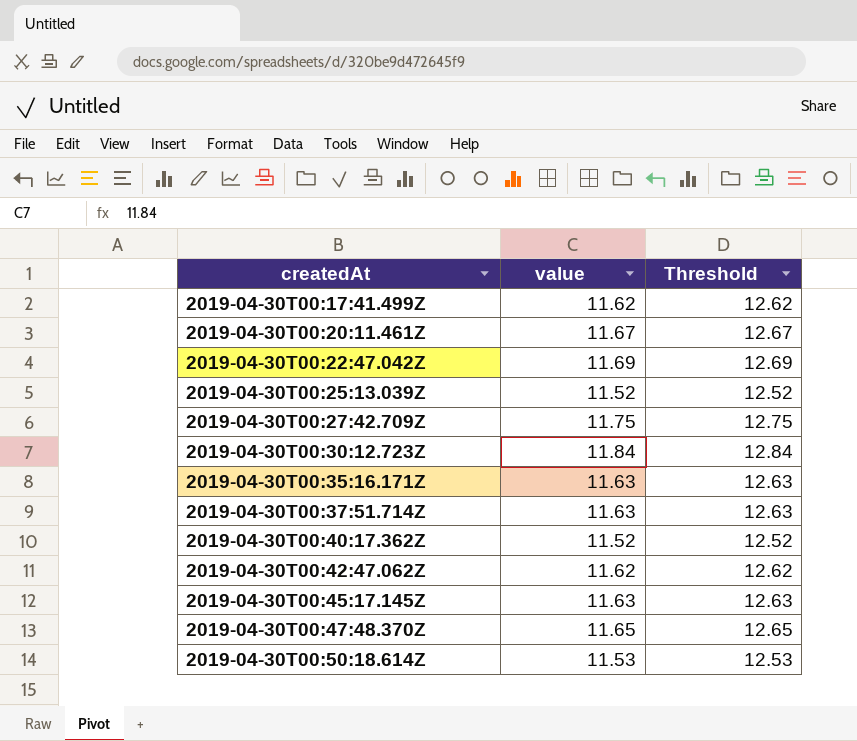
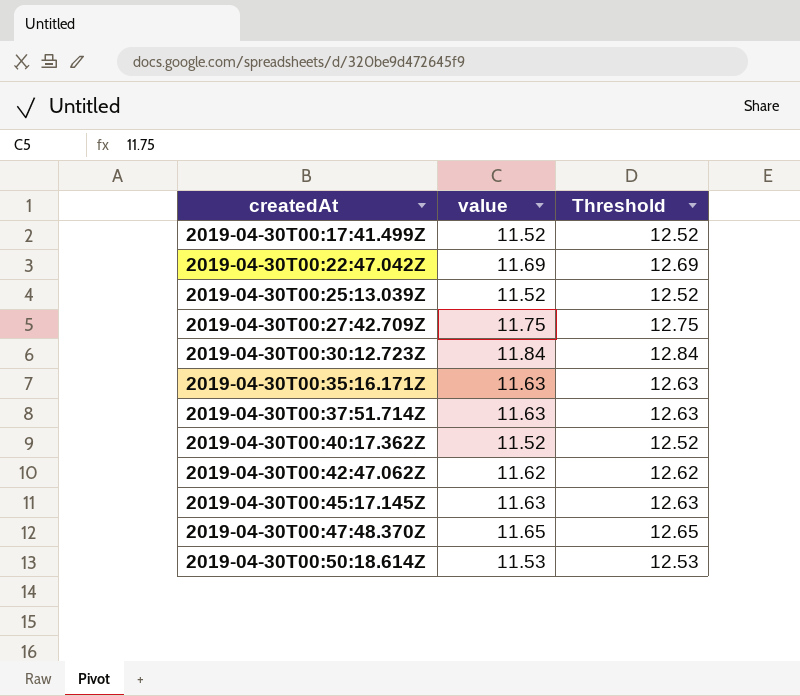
row 2019-04-30T00:20:11.461Z: 11.67 | 12.67 -> none
2019-04-30T00:17:41.499Z | value: 11.62 -> 11.52
2019-04-30T00:17:41.499Z | Threshold: 12.62 -> 12.52

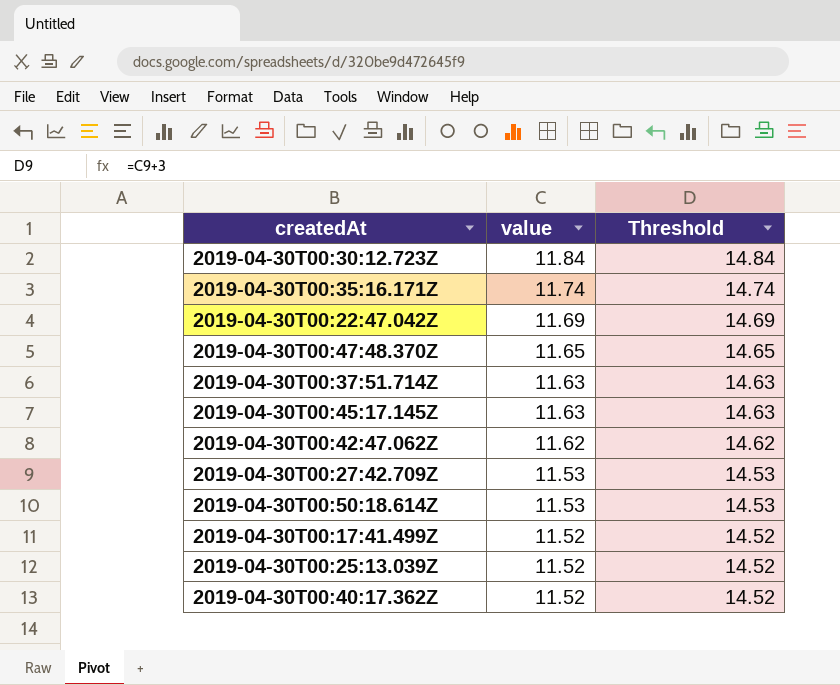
row order: createdAt ascending -> value descending
column Threshold | formula: [value] + 1 -> [value] + 3
2019-04-30T00:35:16.171Z | value: 11.63 -> 11.74
2019-04-30T00:27:42.709Z | value: 11.75 -> 11.53

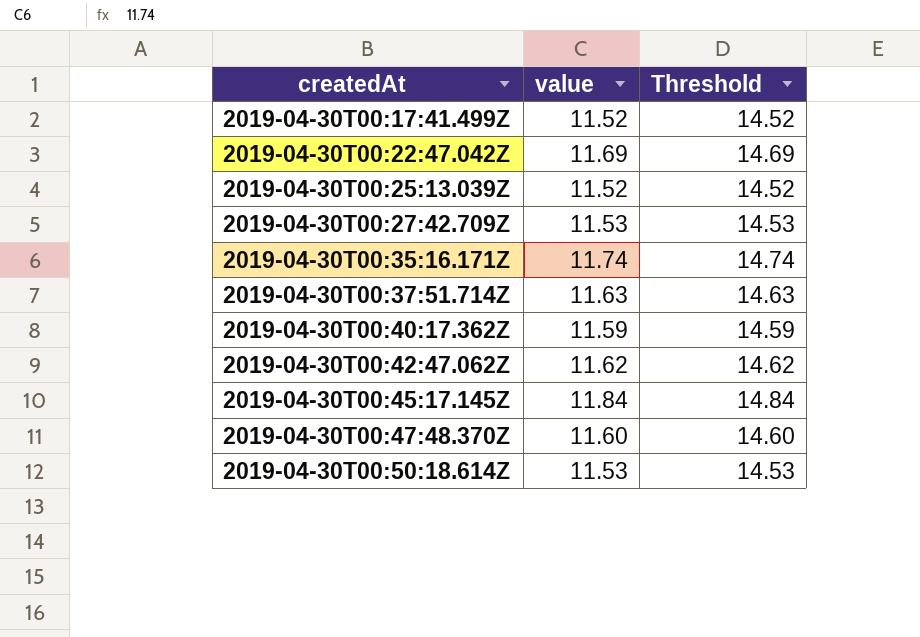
row order: value descending -> createdAt ascending
row 2019-04-30T00:30:12.723Z: 11.84 | 14.84 -> none
2019-04-30T00:40:17.362Z | value: 11.52 -> 11.59
2019-04-30T00:40:17.362Z | Threshold: 14.52 -> 14.59
2019-04-30T00:45:17.145Z | value: 11.63 -> 11.84
2019-04-30T00:45:17.145Z | Threshold: 14.63 -> 14.84
2019-04-30T00:47:48.370Z | value: 11.65 -> 11.60
2019-04-30T00:47:48.370Z | Threshold: 14.65 -> 14.60

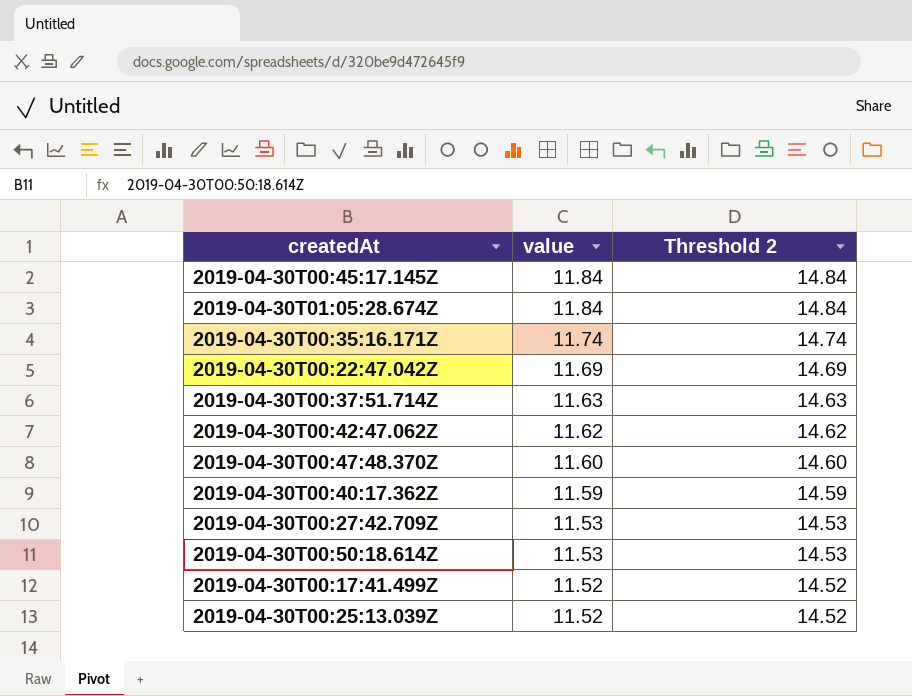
row order: createdAt ascending -> value descending
column name: Threshold -> Threshold 2
row 2019-04-30T01:05:28.674Z: none -> 11.84 | 14.84

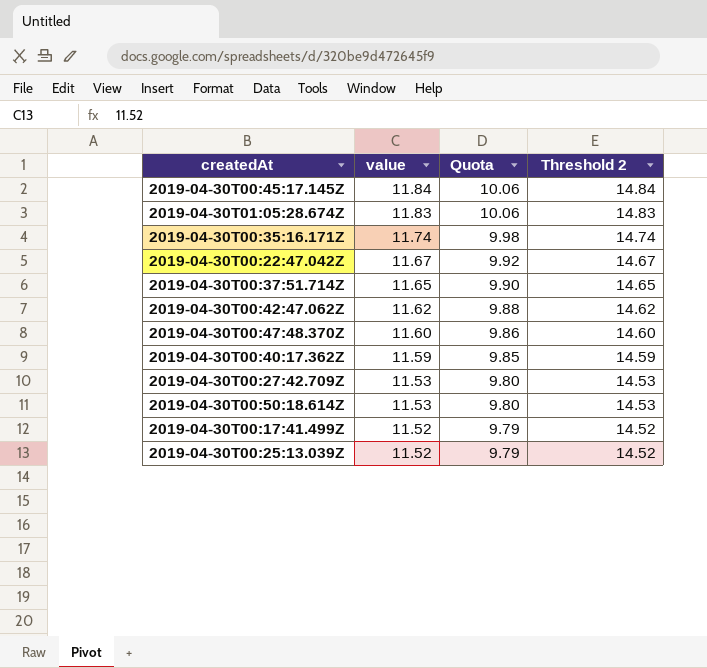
column Quota | formula: none -> [value] * 0.85
2019-04-30T01:05:28.674Z | value: 11.84 -> 11.83
2019-04-30T01:05:28.674Z | Threshold 2: 14.84 -> 14.83
2019-04-30T00:22:47.042Z | value: 11.69 -> 11.67
2019-04-30T00:22:47.042Z | Threshold 2: 14.69 -> 14.67
2019-04-30T00:37:51.714Z | value: 11.63 -> 11.65
2019-04-30T00:37:51.714Z | Threshold 2: 14.63 -> 14.65

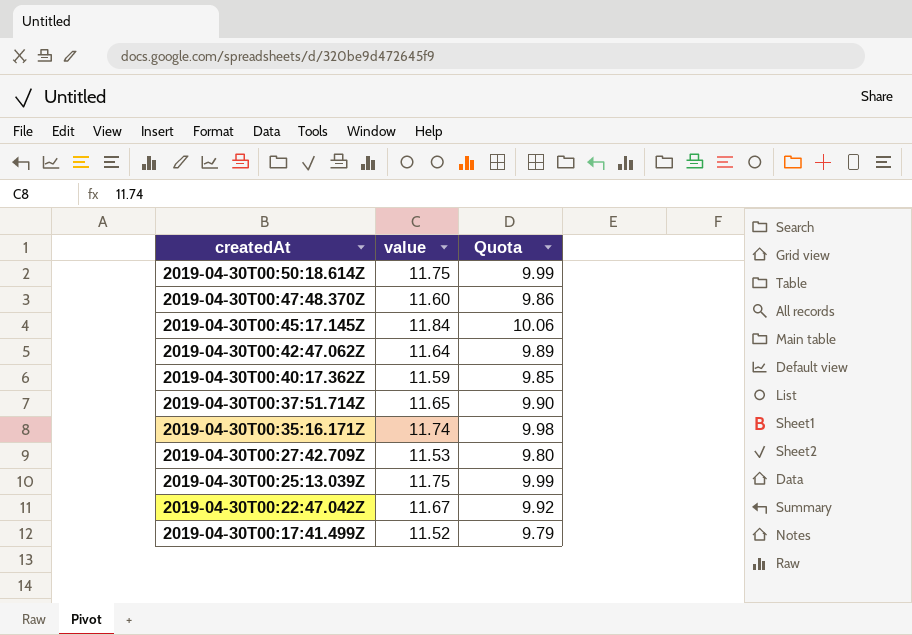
row order: value descending -> createdAt descending
column Threshold 2 | formula: [value] + 3 -> none
row 2019-04-30T01:05:28.674Z: 11.83 | 10.06 | 14.83 -> none
2019-04-30T00:50:18.614Z | value: 11.53 -> 11.75
2019-04-30T00:50:18.614Z | Quota: 9.80 -> 9.99
2019-04-30T00:42:47.062Z | value: 11.62 -> 11.64
2019-04-30T00:42:47.062Z | Quota: 9.88 -> 9.89
2019-04-30T00:25:13.039Z | value: 11.52 -> 11.75
2019-04-30T00:25:13.039Z | Quota: 9.79 -> 9.99

